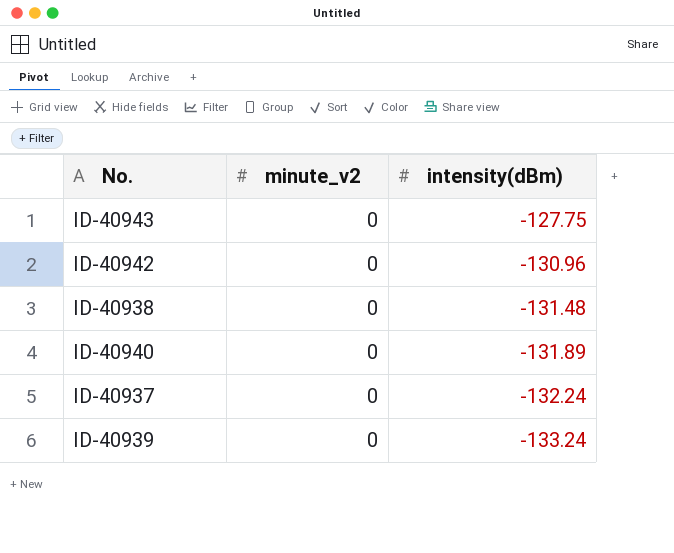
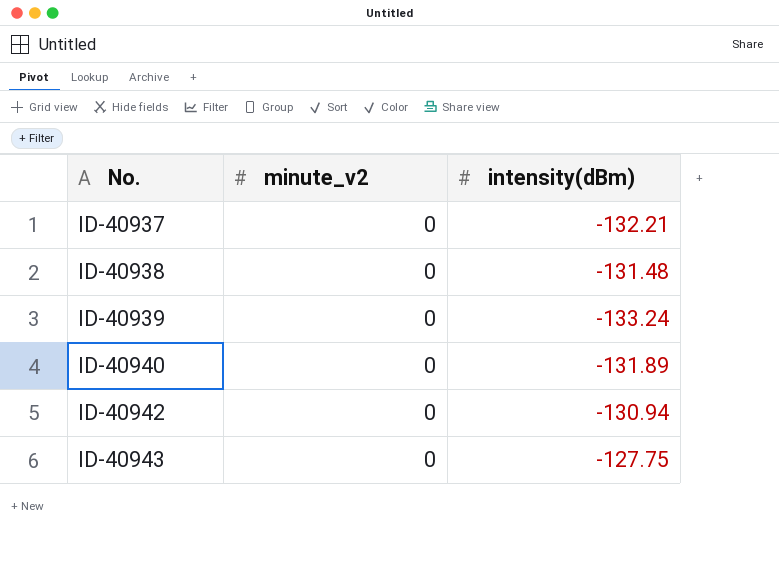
row order: intensity(dBm) descending -> No. ascending
ID-40937 | intensity(dBm): -132.24 -> -132.21
ID-40942 | intensity(dBm): -130.96 -> -130.94

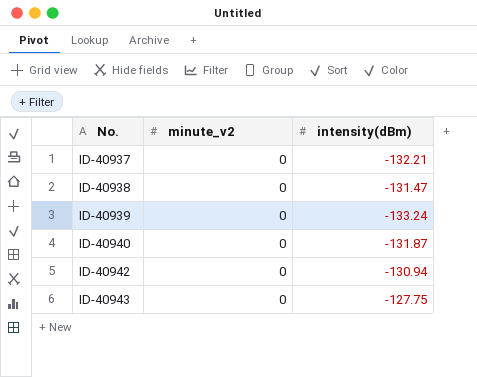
ID-40938 | intensity(dBm): -131.48 -> -131.47
ID-40940 | intensity(dBm): -131.89 -> -131.87

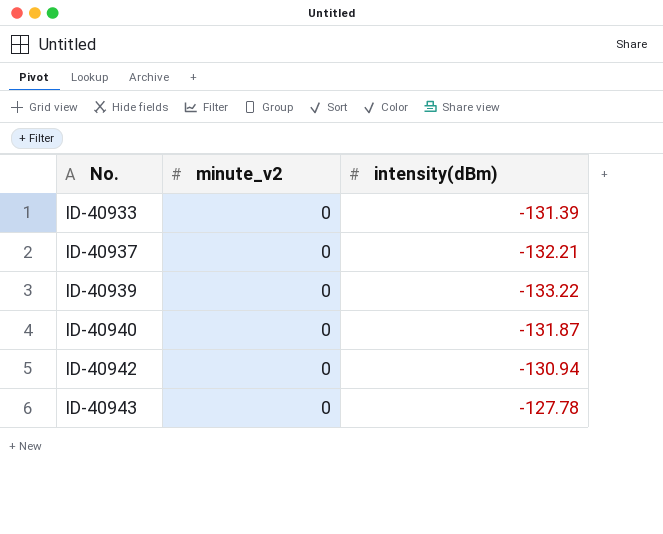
row ID-40938: 0 | -131.47 -> none
row ID-40933: none -> 0 | -131.39
ID-40939 | intensity(dBm): -133.24 -> -133.22
ID-40943 | intensity(dBm): -127.75 -> -127.78

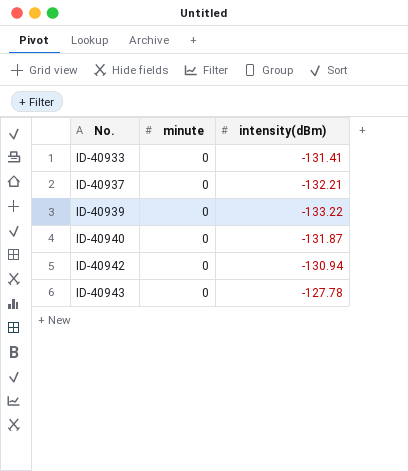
column name: minute_v2 -> minute
ID-40933 | intensity(dBm): -131.39 -> -131.41

